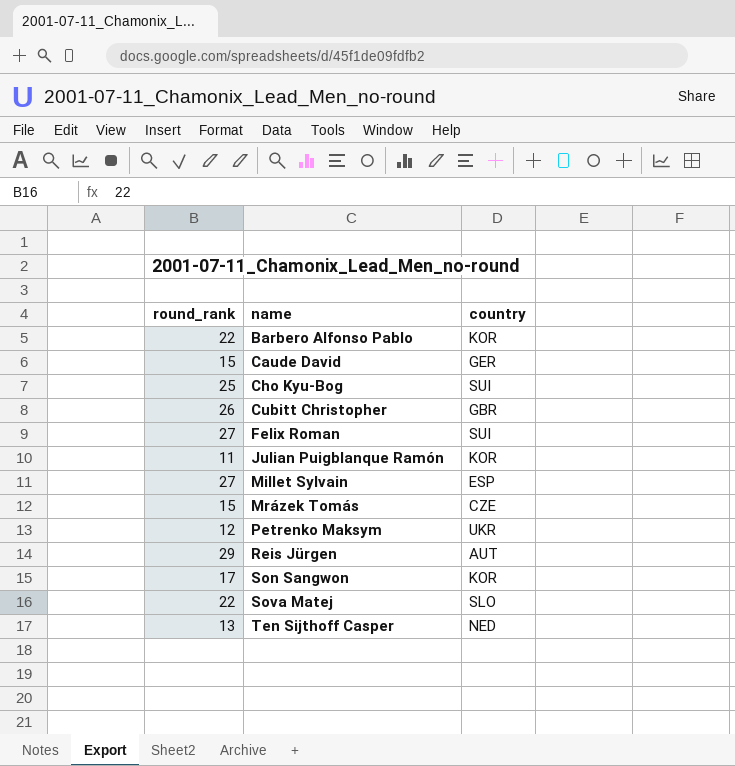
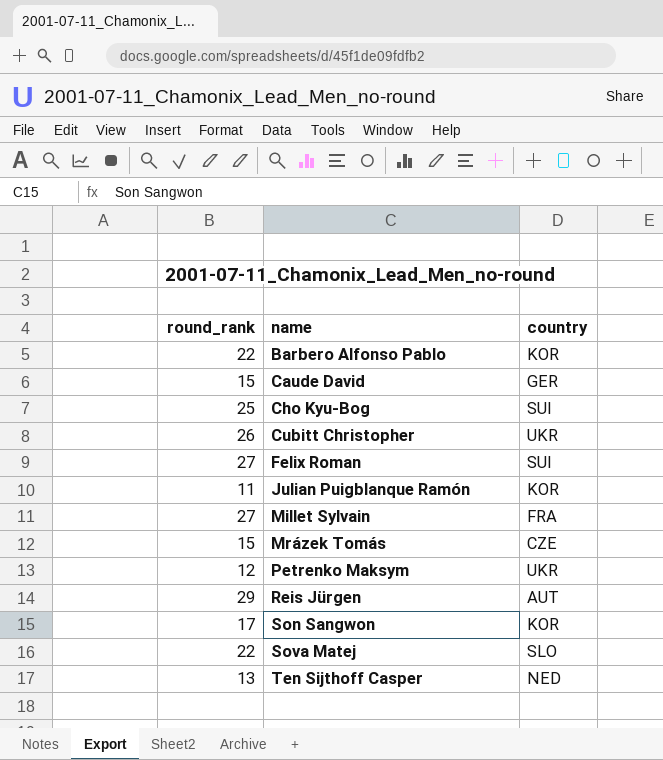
Cubitt Christopher | country: GBR -> UKR
Millet Sylvain | country: ESP -> FRA

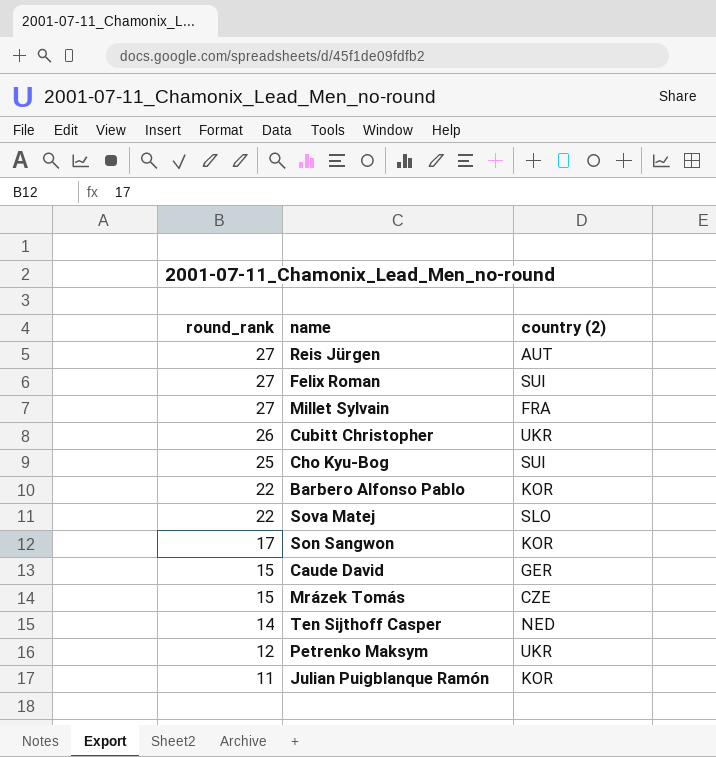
row order: name ascending -> round_rank descending
column name: country -> country (2)
Reis Jürgen | round_rank: 29 -> 27
Ten Sijthoff Casper | round_rank: 13 -> 14

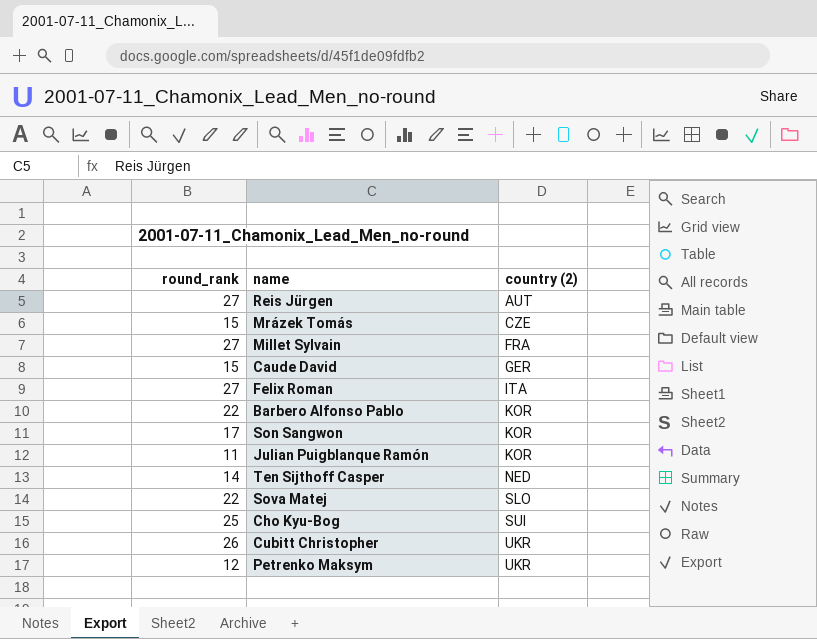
row order: round_rank descending -> country (2) ascending
Felix Roman | country (2): SUI -> ITA

